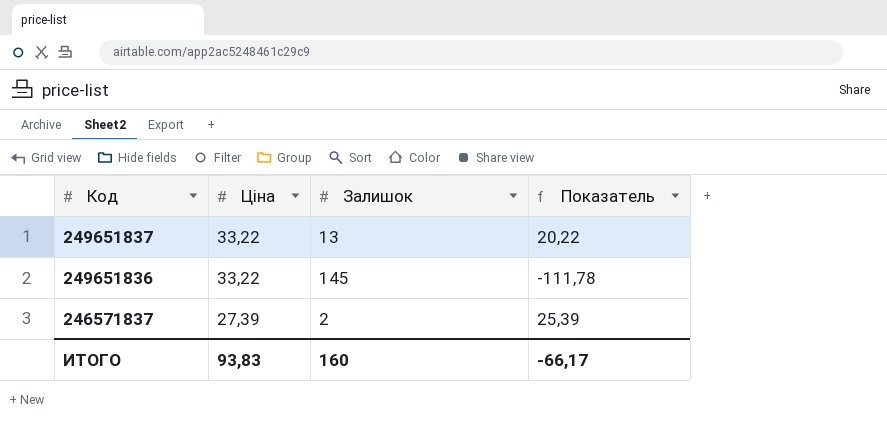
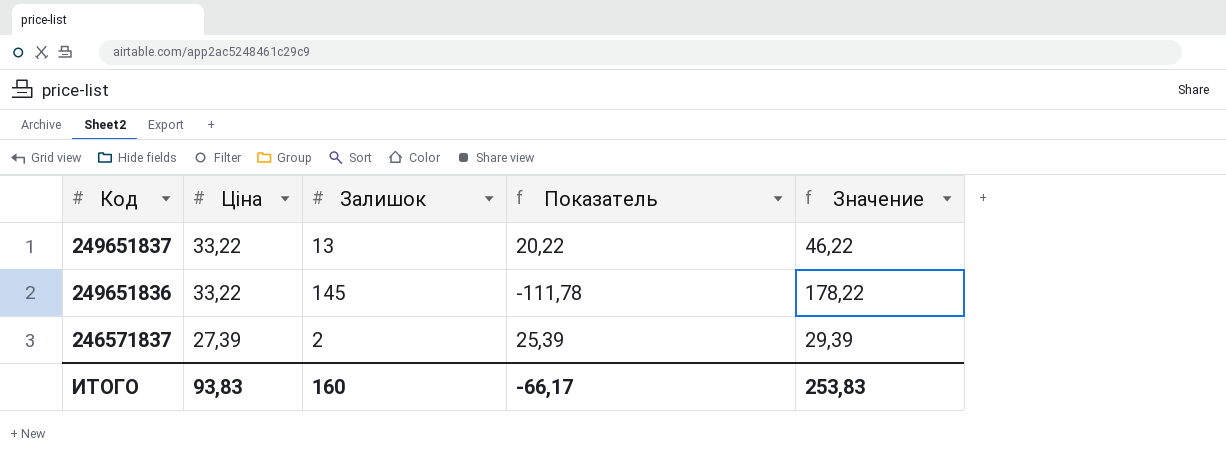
column Значение | formula: none -> [Ціна] + [Залишок]

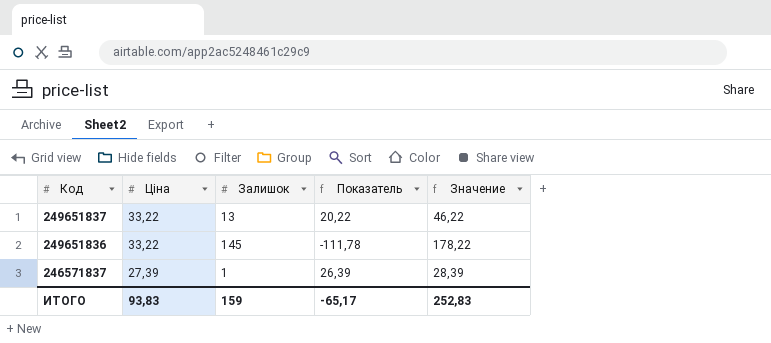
246571837 | Залишок: 2 -> 1
246571837 | Показатель: 25,39 -> 26,39
246571837 | Значение: 29,39 -> 28,39
ИТОГО | Залишок: 160 -> 159
ИТОГО | Показатель: -66,17 -> -65,17
ИТОГО | Значение: 253,83 -> 252,83

